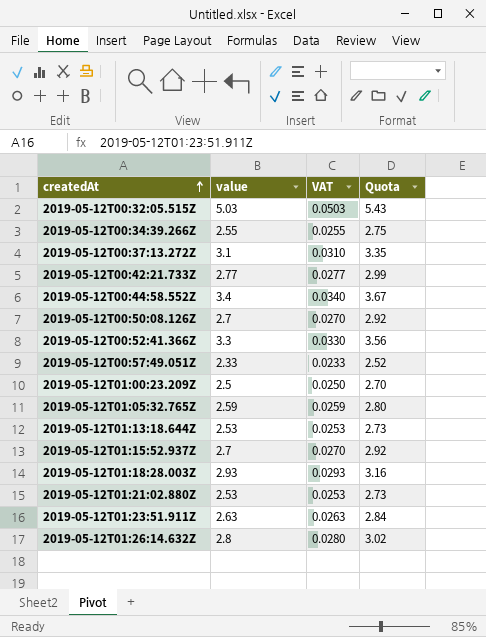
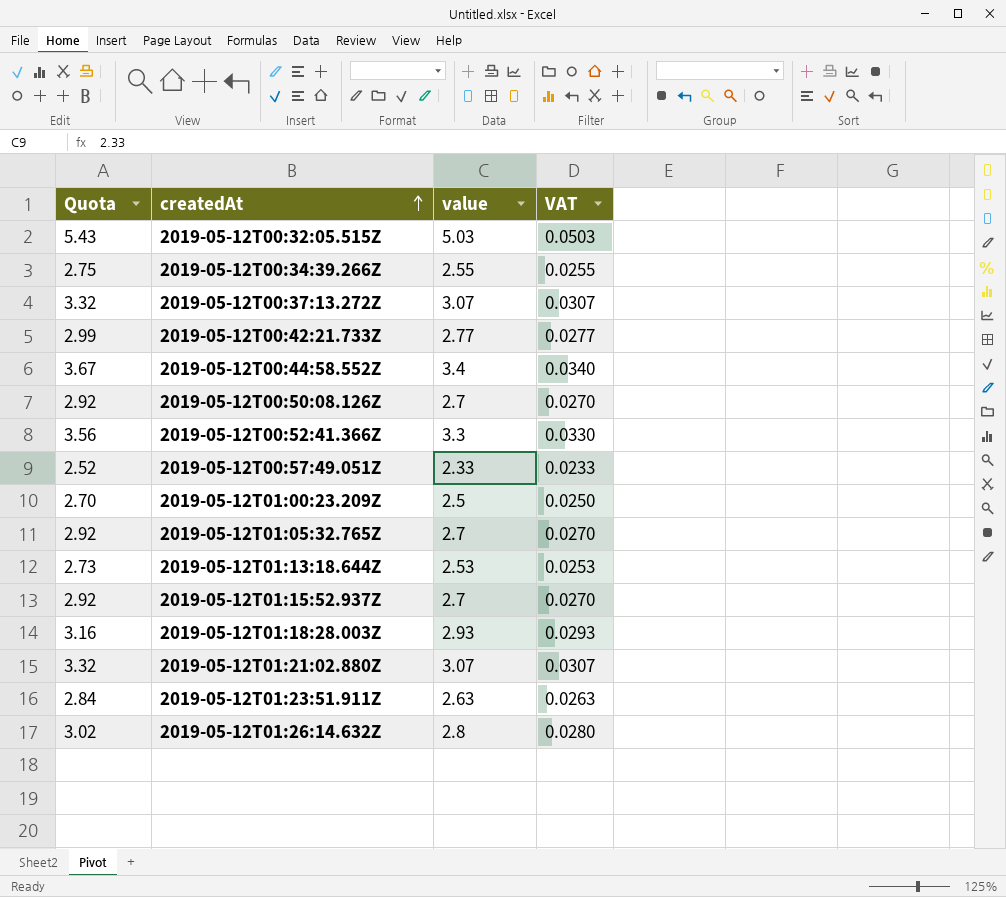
column Quota | position: 4 -> 1
2019-05-12T00:37:13.272Z | Quota: 3.35 -> 3.32
2019-05-12T00:37:13.272Z | value: 3.1 -> 3.07
2019-05-12T00:37:13.272Z | VAT: 0.0310 -> 0.0307
2019-05-12T01:05:32.765Z | Quota: 2.80 -> 2.92
2019-05-12T01:05:32.765Z | value: 2.59 -> 2.7
2019-05-12T01:05:32.765Z | VAT: 0.0259 -> 0.0270
2019-05-12T01:21:02.880Z | Quota: 2.73 -> 3.32
2019-05-12T01:21:02.880Z | value: 2.53 -> 3.07
2019-05-12T01:21:02.880Z | VAT: 0.0253 -> 0.0307

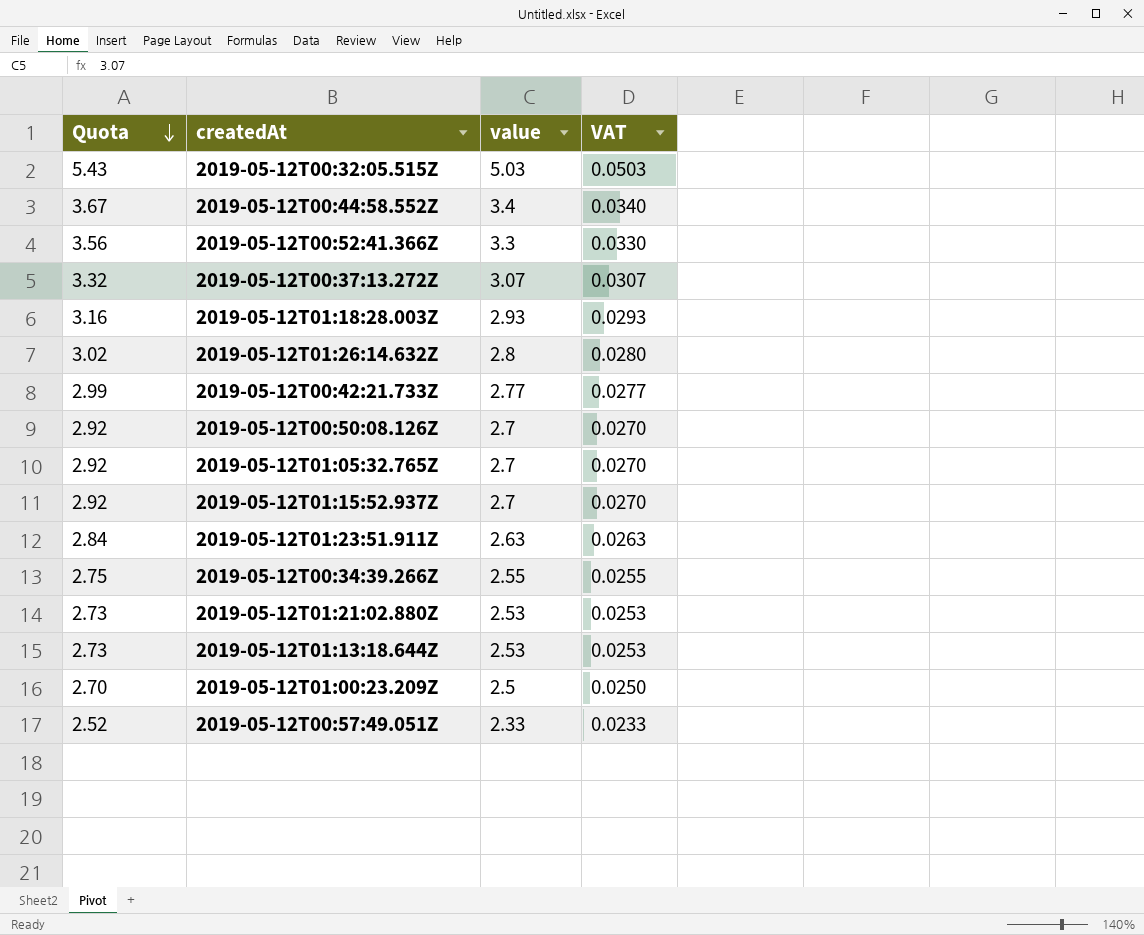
row order: createdAt ascending -> Quota descending
2019-05-12T01:21:02.880Z | Quota: 3.32 -> 2.73
2019-05-12T01:21:02.880Z | value: 3.07 -> 2.53
2019-05-12T01:21:02.880Z | VAT: 0.0307 -> 0.0253

